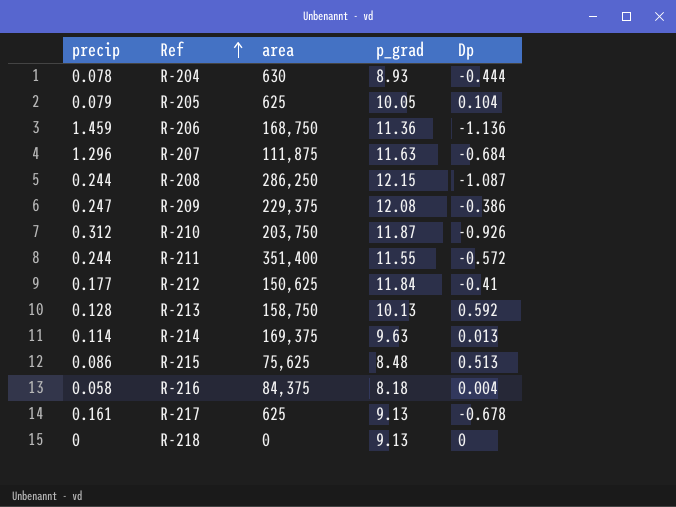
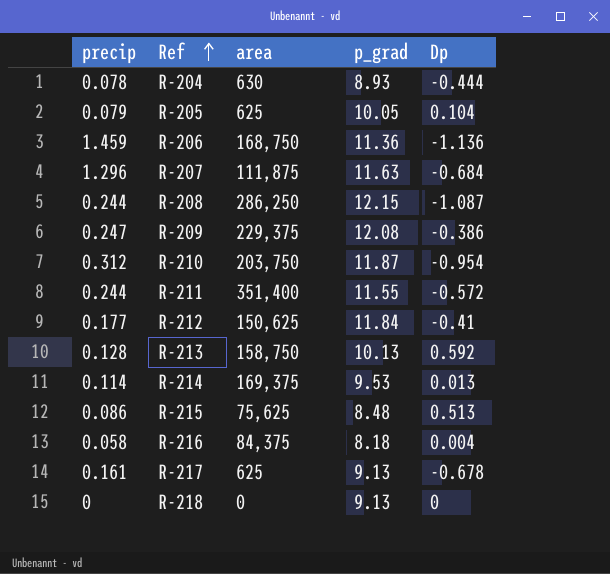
R-210 | Dp: -0.926 -> -0.954
R-214 | p_grad: 9.63 -> 9.53

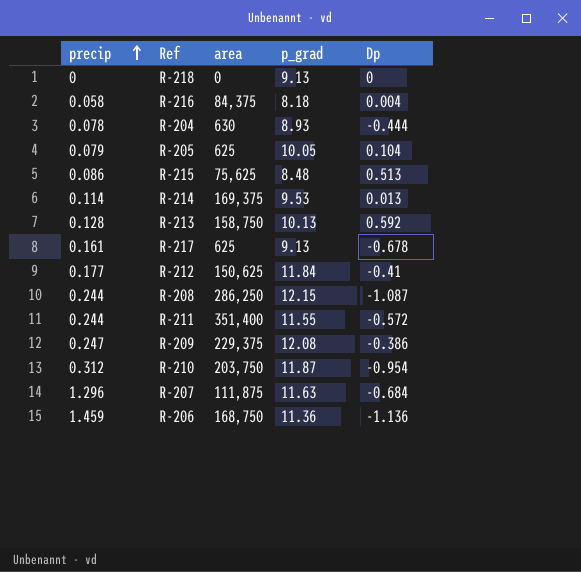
row order: Ref ascending -> precip ascending

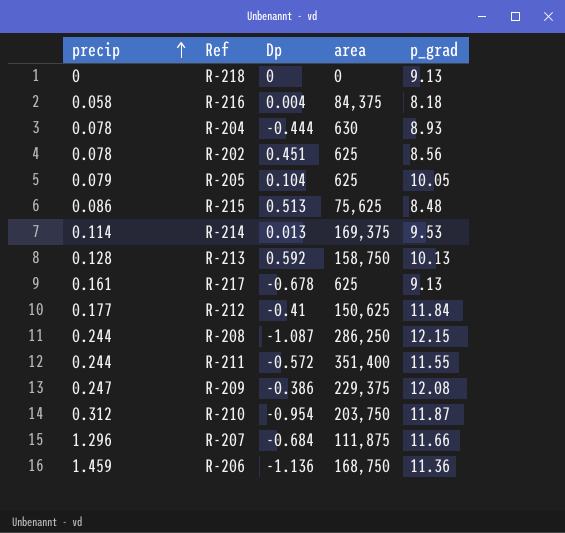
column Dp | position: 5 -> 3
row R-202: none -> 0.078 | 0.451 | 625 | 8.56
R-207 | p_grad: 11.63 -> 11.66

